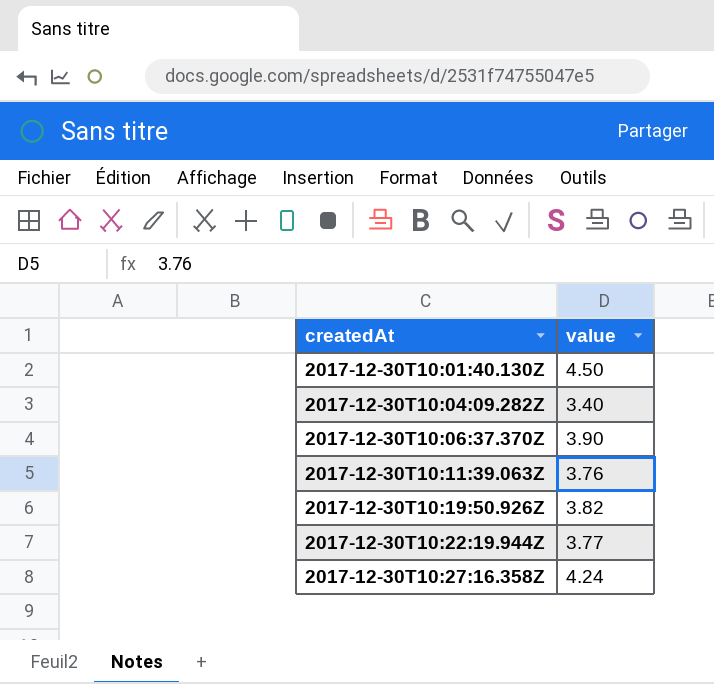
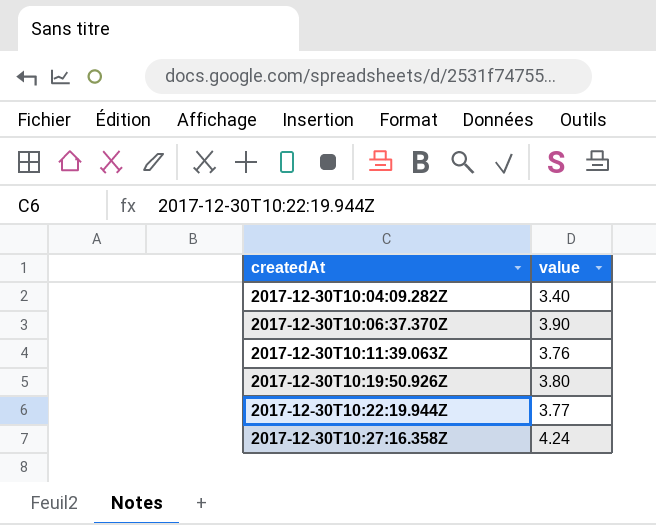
row 2017-12-30T10:01:40.130Z: 4.50 -> none
2017-12-30T10:19:50.926Z | value: 3.82 -> 3.80

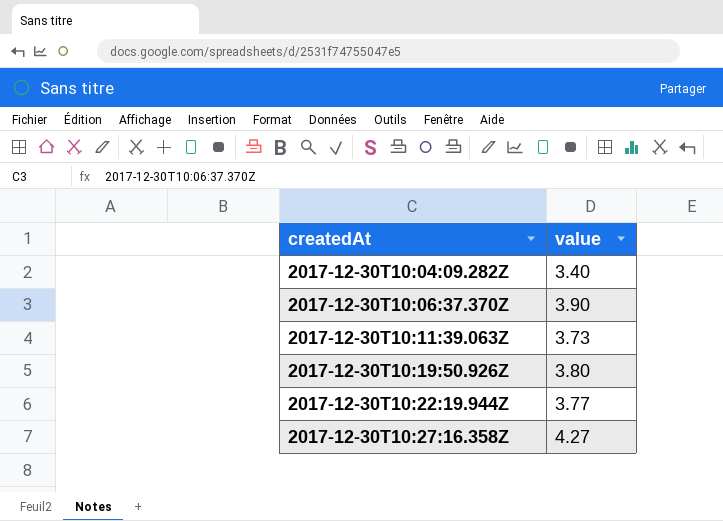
2017-12-30T10:11:39.063Z | value: 3.76 -> 3.73
2017-12-30T10:27:16.358Z | value: 4.24 -> 4.27

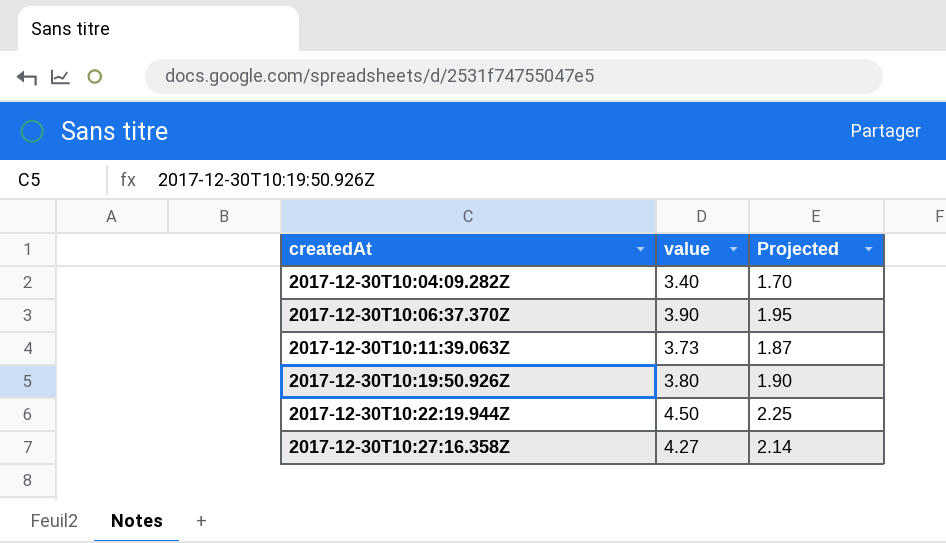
column Projected | formula: none -> [value] * 0.5
2017-12-30T10:22:19.944Z | value: 3.77 -> 4.50

